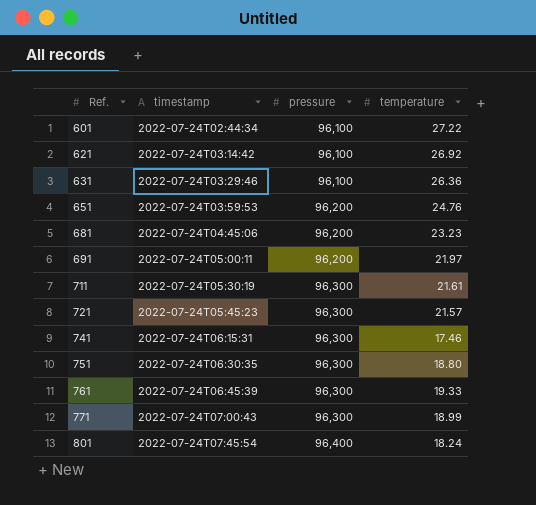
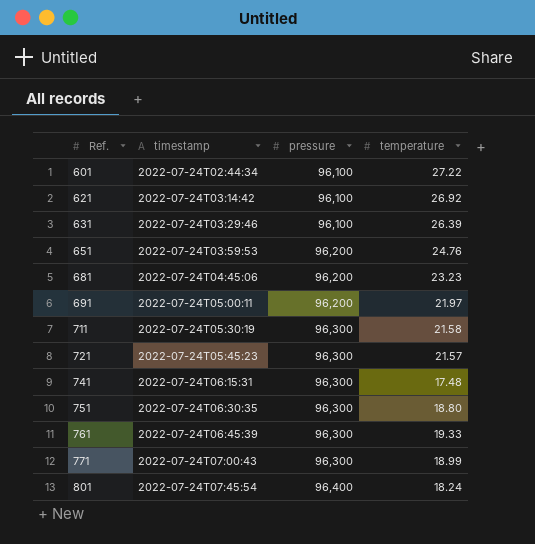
631 | temperature: 26.36 -> 26.39
711 | temperature: 21.61 -> 21.58
741 | temperature: 17.46 -> 17.48

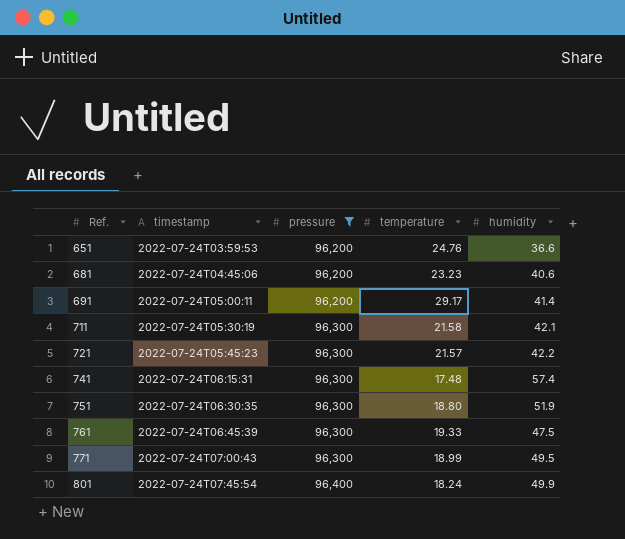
filter: none -> pressure != 96,100
column humidity | position: none -> 5
691 | temperature: 21.97 -> 29.17

